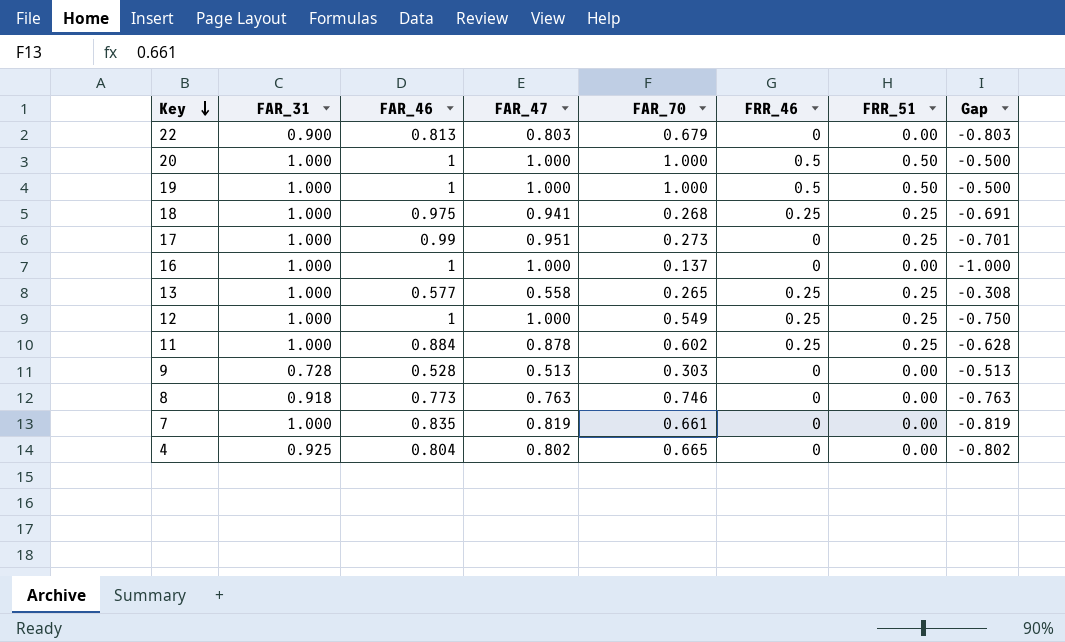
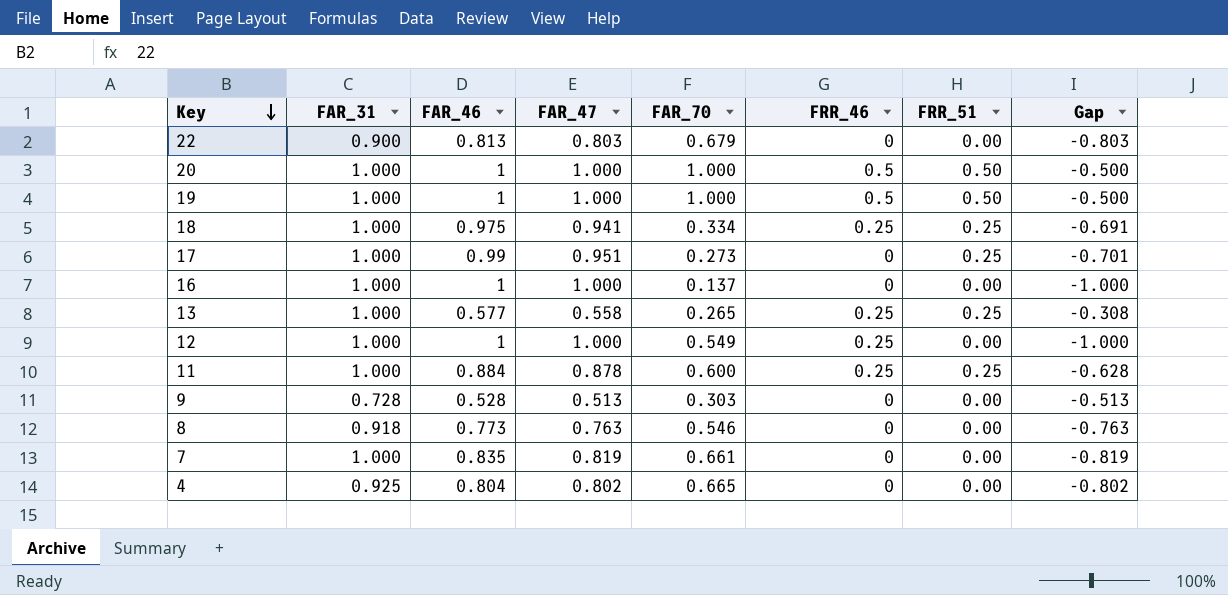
18 | FAR_70: 0.268 -> 0.334
12 | FRR_51: 0.25 -> 0.00
12 | Gap: -0.750 -> -1.000
11 | FAR_70: 0.602 -> 0.600
8 | FAR_70: 0.746 -> 0.546

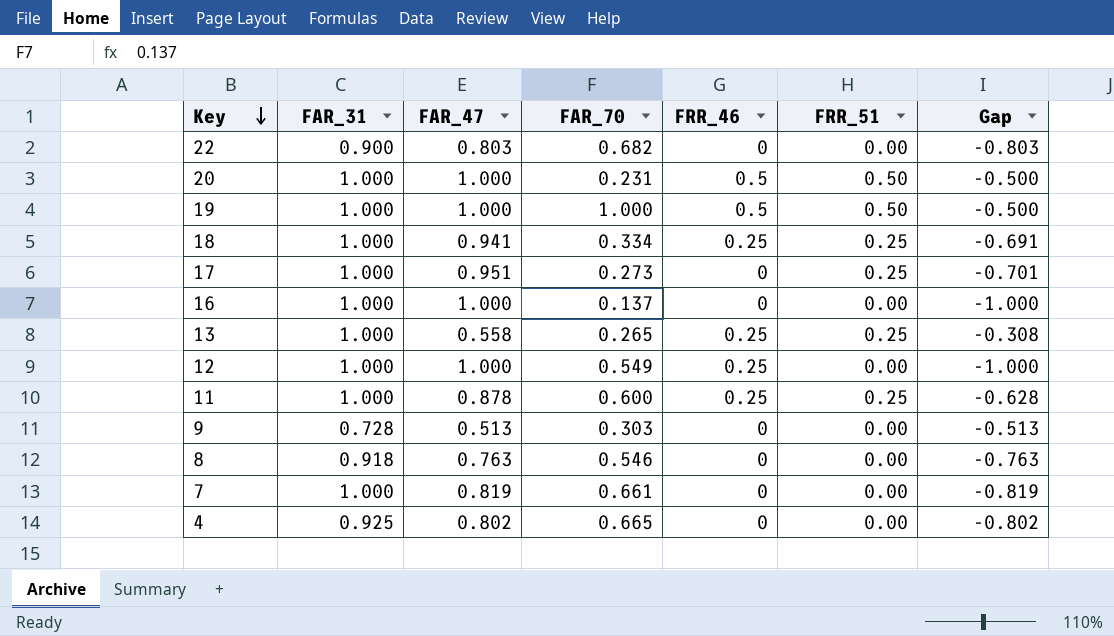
column FAR_46 | position: 3 -> none
22 | FAR_70: 0.679 -> 0.682
20 | FAR_70: 1.000 -> 0.231

